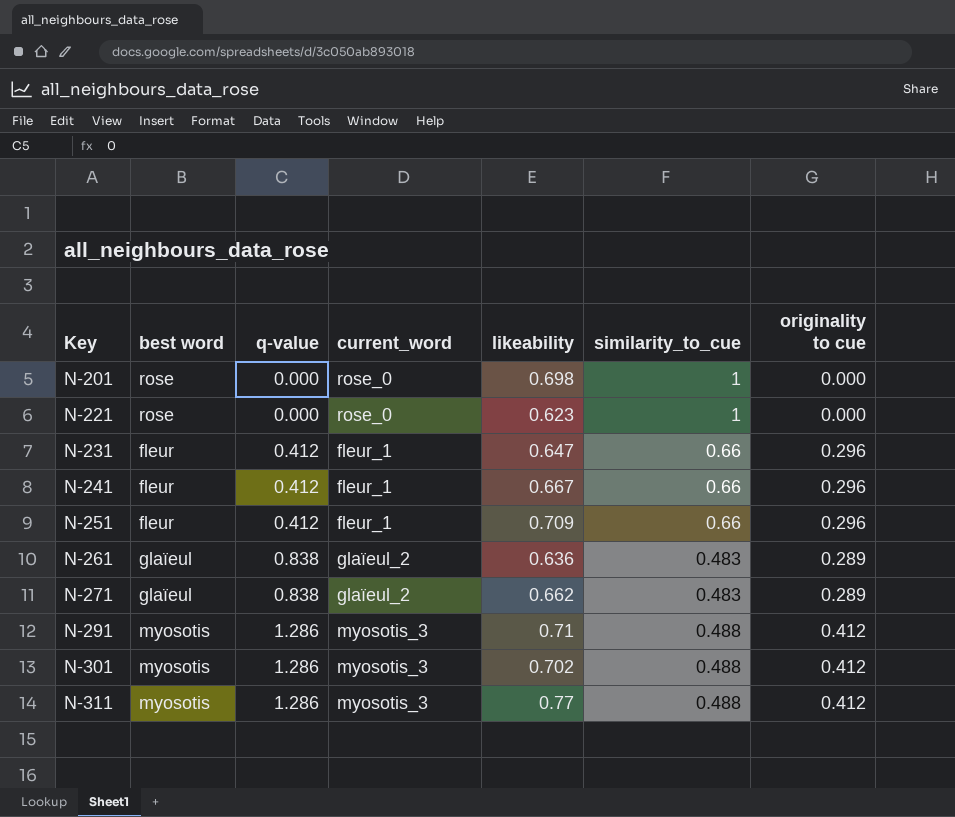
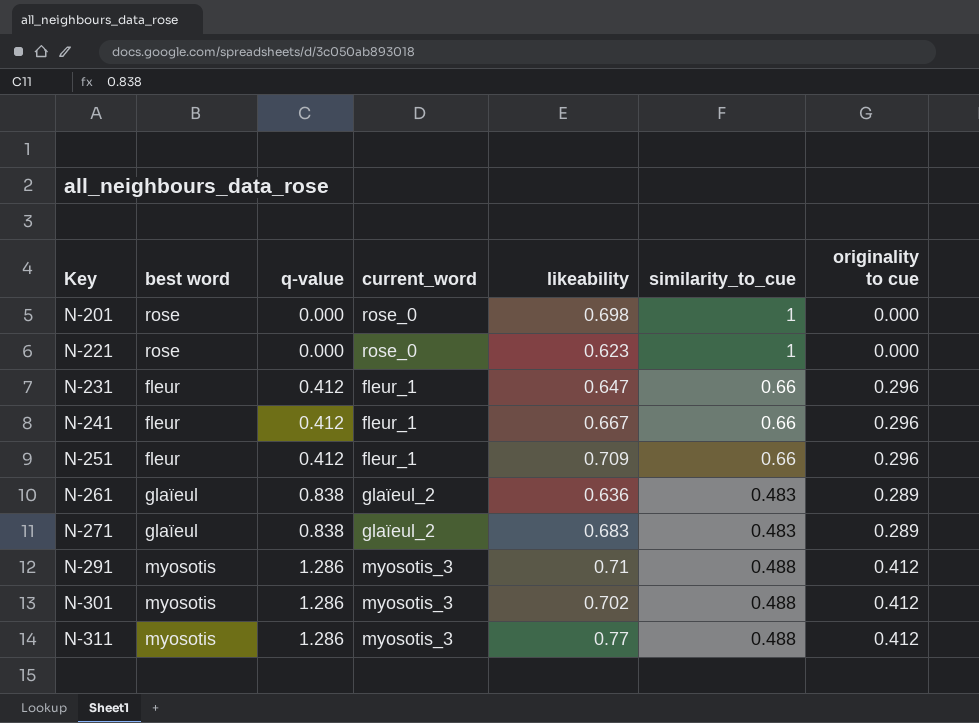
N-271 | likeability: 0.662 -> 0.683

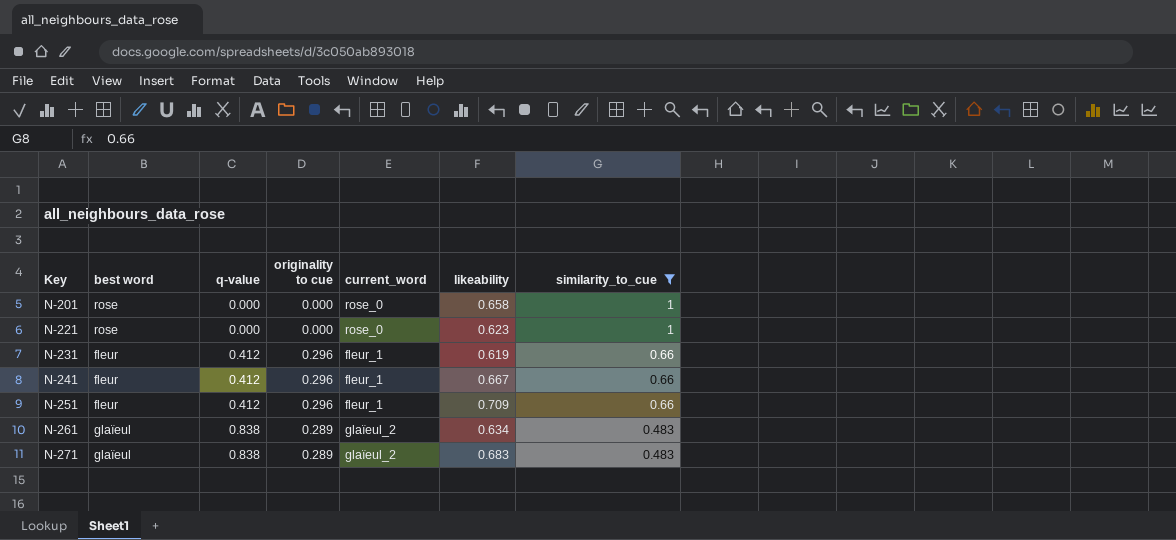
filter: none -> similarity_to_cue != 0.488
column originality to cue | position: 7 -> 4
N-201 | likeability: 0.698 -> 0.658
N-231 | likeability: 0.647 -> 0.619
N-261 | likeability: 0.636 -> 0.634

